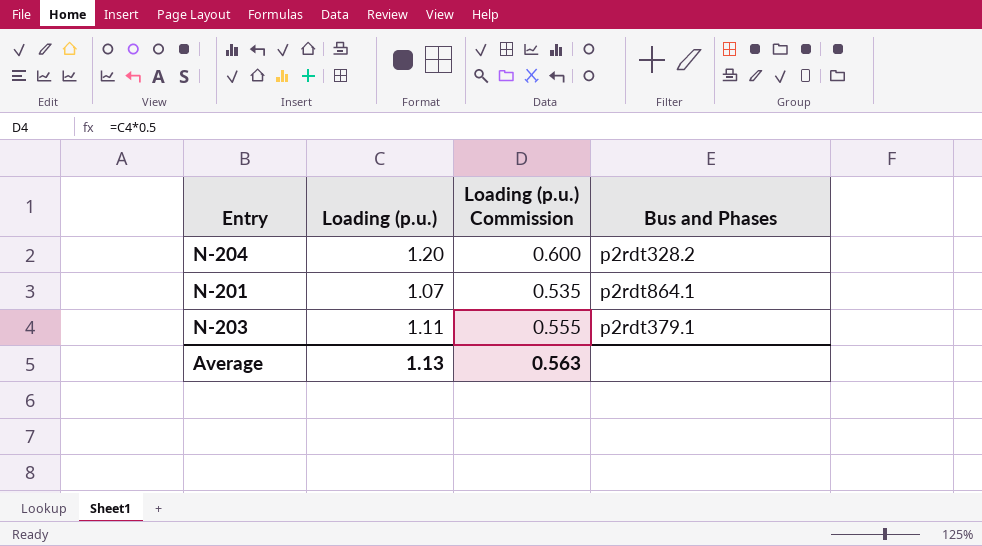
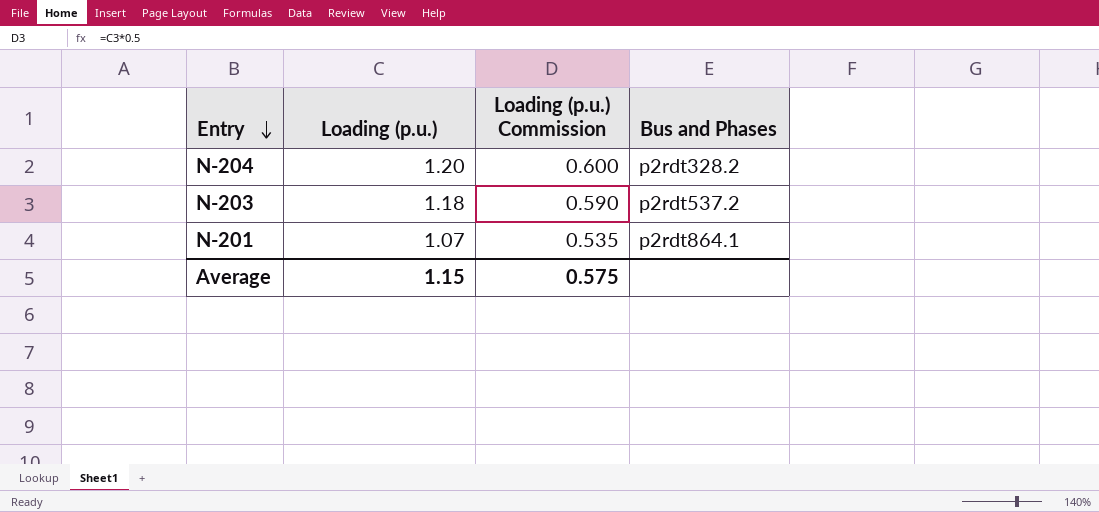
row order: none -> Entry descending
N-203 | Loading (p.u.): 1.11 -> 1.18
N-203 | Loading (p.u.) Commission: 0.555 -> 0.590
N-203 | Bus and Phases: p2rdt379.1 -> p2rdt537.2
Average | Loading (p.u.): 1.13 -> 1.15
Average | Loading (p.u.) Commission: 0.563 -> 0.575

